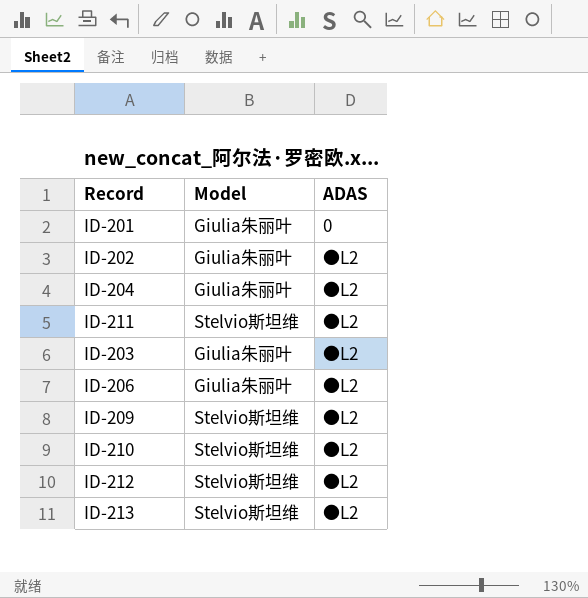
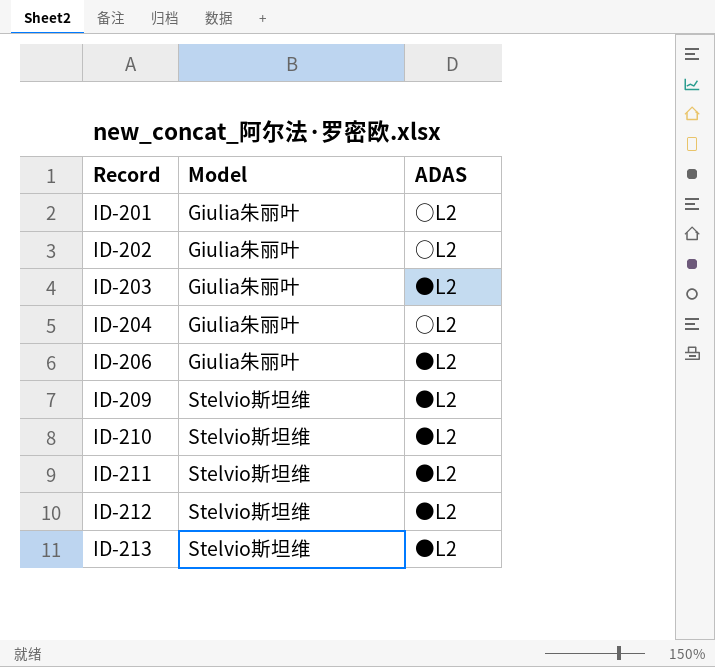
row order: ADAS ascending -> Record ascending
ID-201 | ADAS: 0 -> ○L2
ID-202 | ADAS: ●L2 -> ○L2
ID-204 | ADAS: ●L2 -> ○L2

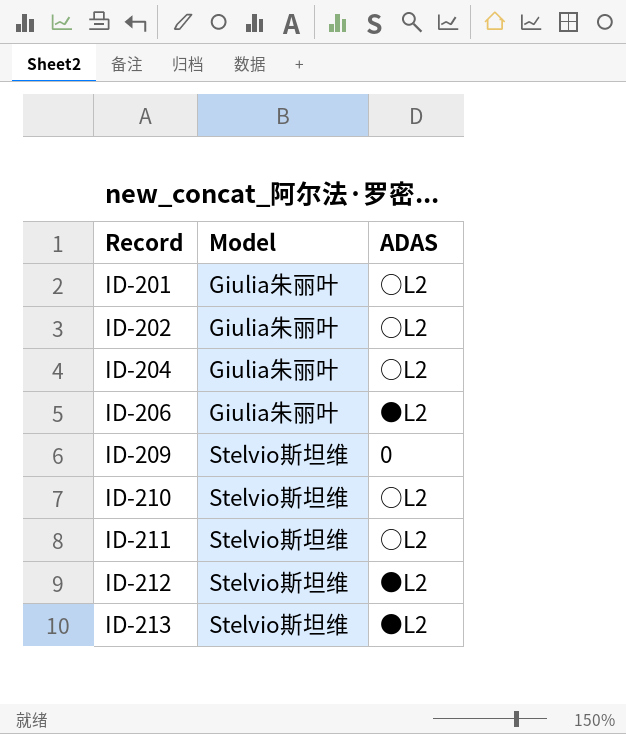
row ID-203: Giulia朱丽叶 | ●L2 -> none
ID-209 | ADAS: ●L2 -> 0
ID-210 | ADAS: ●L2 -> ○L2
ID-211 | ADAS: ●L2 -> ○L2

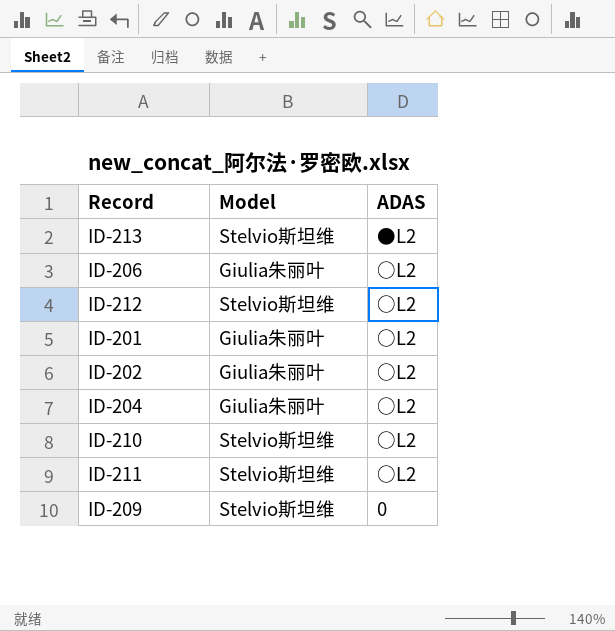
row order: Record ascending -> ADAS descending
ID-206 | ADAS: ●L2 -> ○L2
ID-212 | ADAS: ●L2 -> ○L2

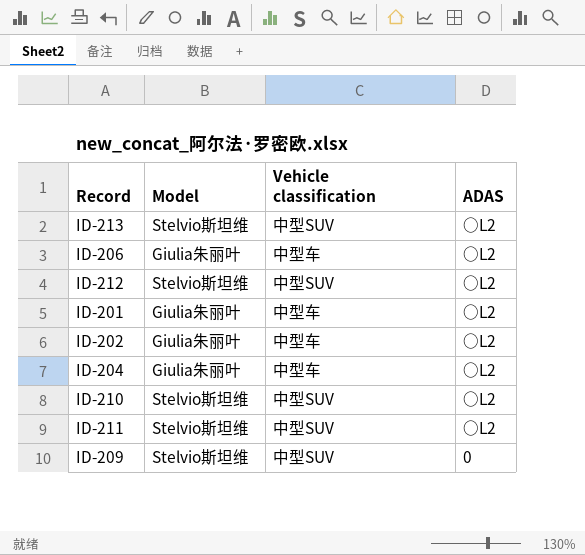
column Vehicle classification | position: none -> 3
ID-213 | ADAS: ●L2 -> ○L2

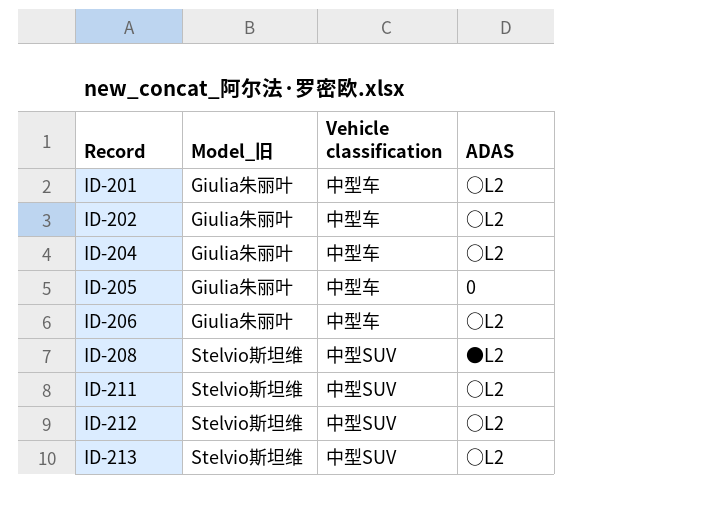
row order: ADAS descending -> Record ascending
column name: Model -> Model_旧
row ID-210: Stelvio斯坦维 | 中型SUV | ○L2 -> none
row ID-209: Stelvio斯坦维 | 中型SUV | 0 -> none
row ID-205: none -> Giulia朱丽叶 | 中型车 | 0
row ID-208: none -> Stelvio斯坦维 | 中型SUV | ●L2

